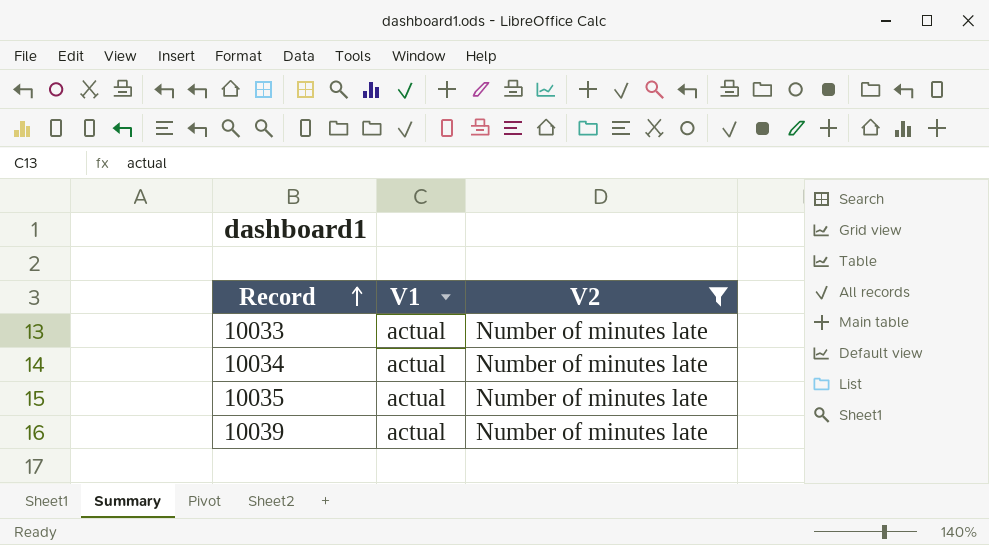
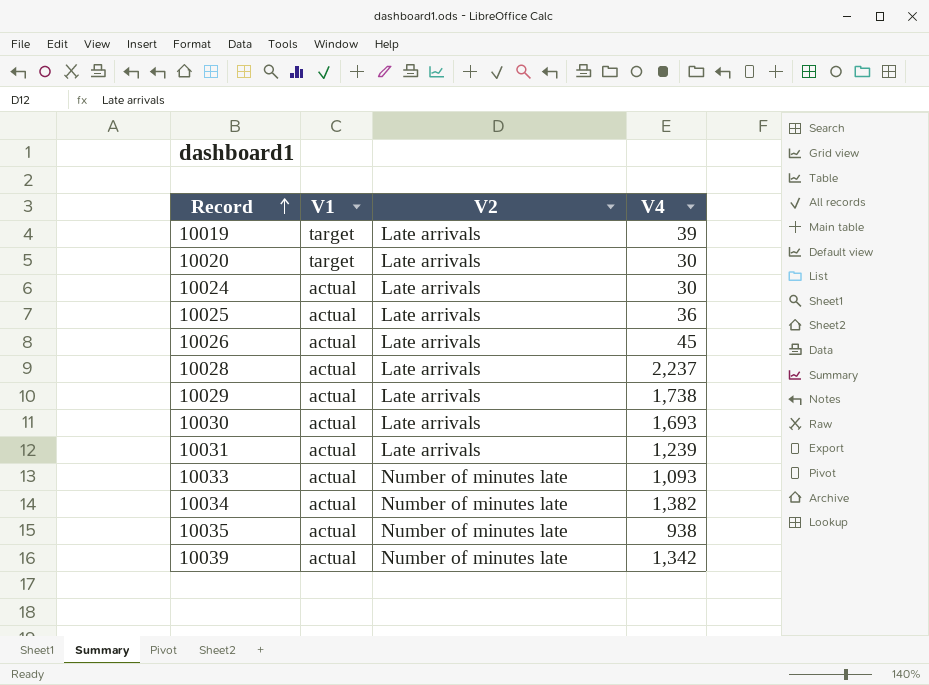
filter: V2 = Number of minutes late -> none
column V4 | position: none -> 4

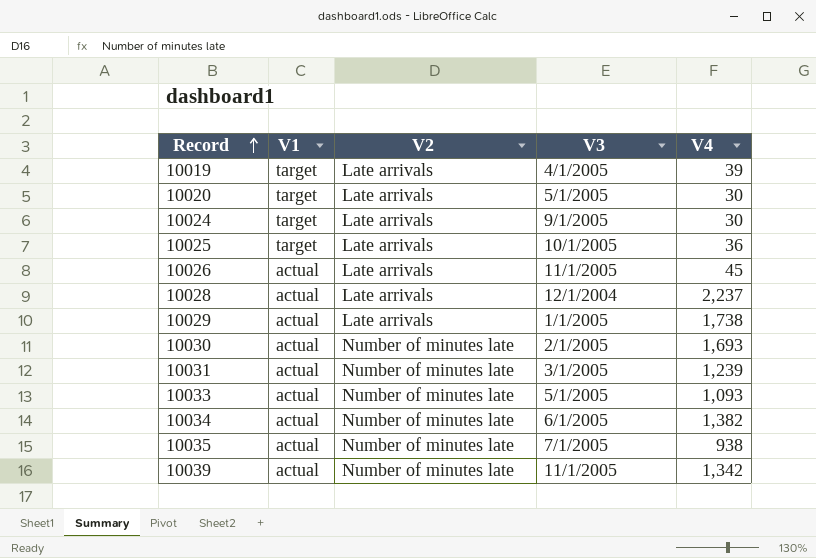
column V3 | position: none -> 4
10024 | V1: actual -> target
10025 | V1: actual -> target
10030 | V2: Late arrivals -> Number of minutes late
10031 | V2: Late arrivals -> Number of minutes late

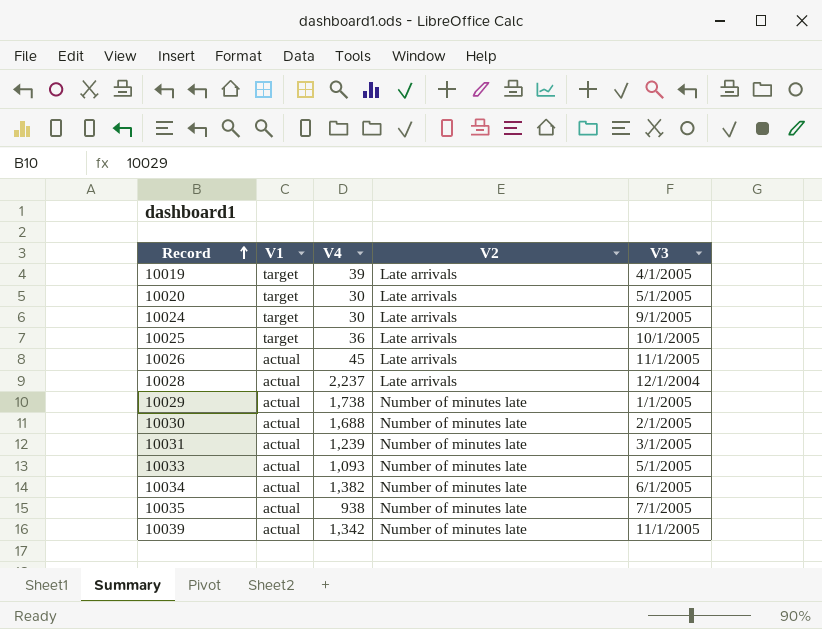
column V4 | position: 5 -> 3
10029 | V2: Late arrivals -> Number of minutes late
10030 | V4: 1,693 -> 1,688

